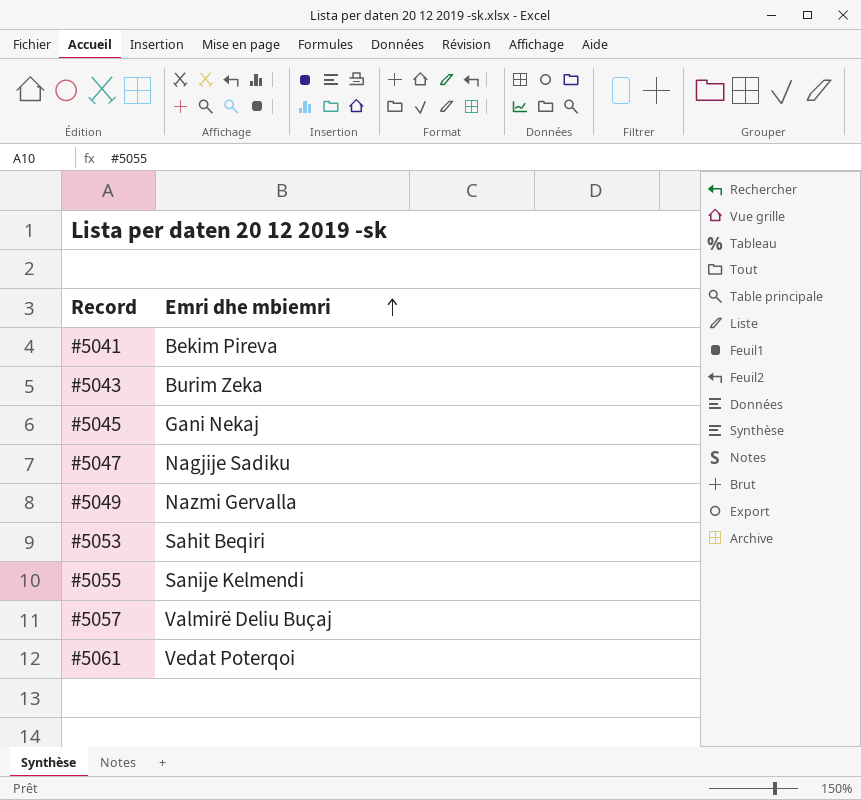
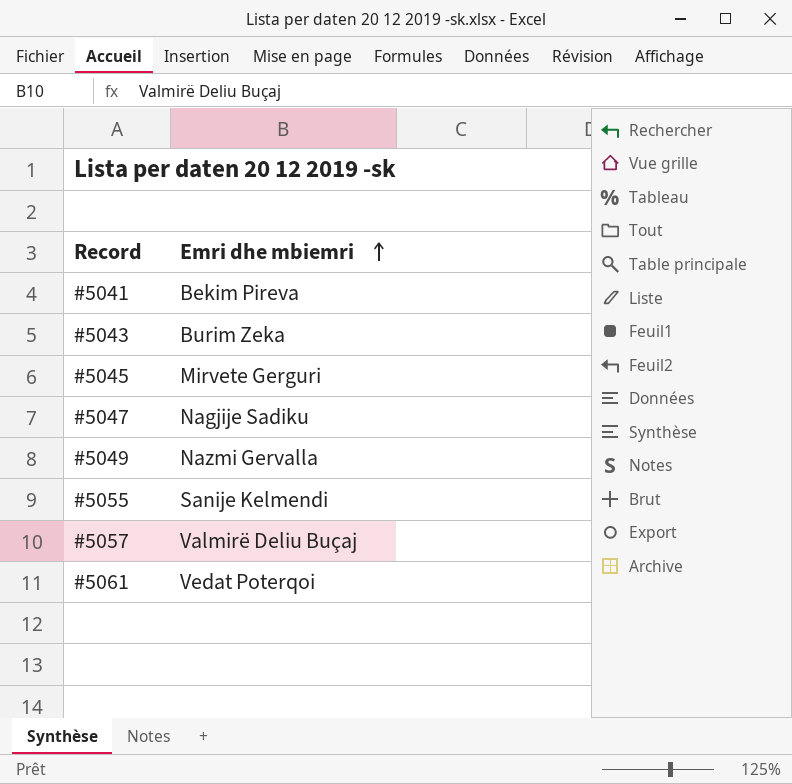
row #5053: Sahit Beqiri -> none
#5045 | Emri dhe mbiemri: Gani Nekaj -> Mirvete Gerguri

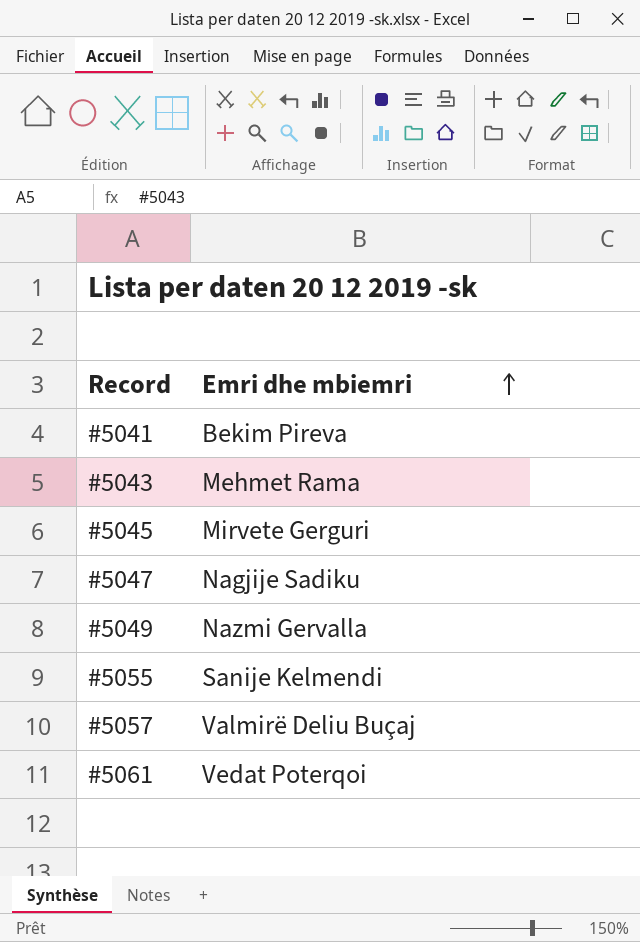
#5043 | Emri dhe mbiemri: Burim Zeka -> Mehmet Rama

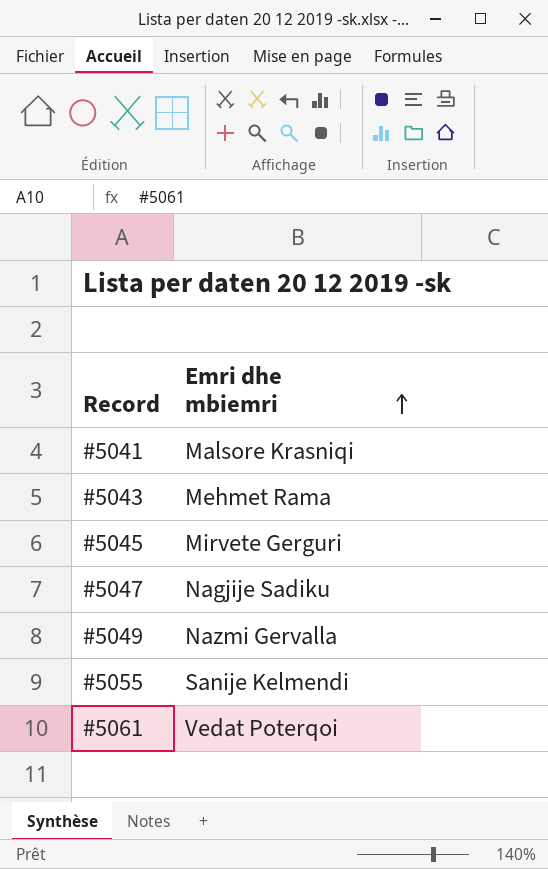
row #5057: Valmirë Deliu Buçaj -> none
#5041 | Emri dhe mbiemri: Bekim Pireva -> Malsore Krasniqi

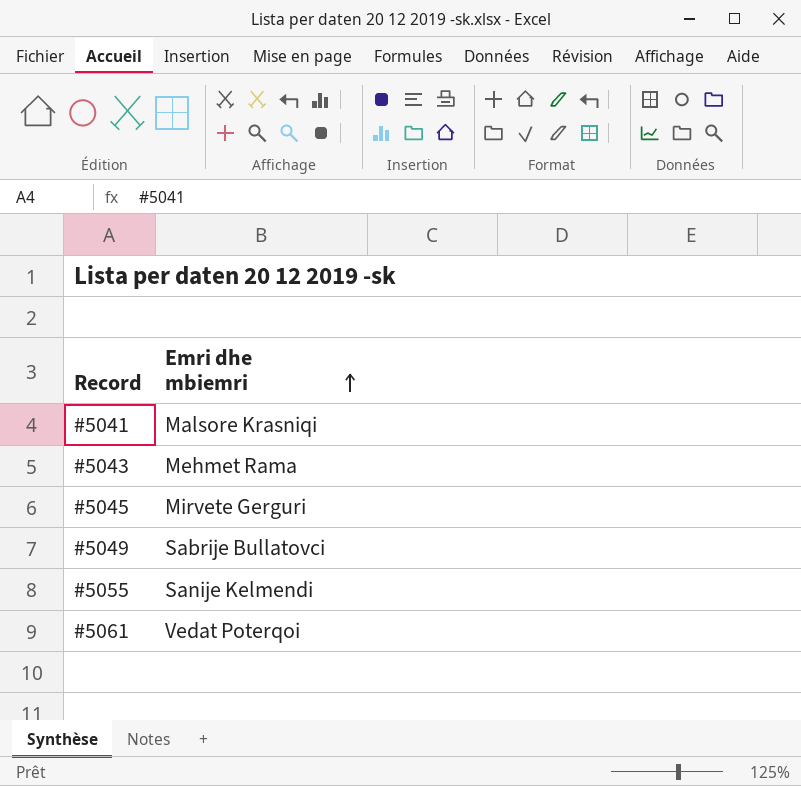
row #5047: Nagjije Sadiku -> none
#5049 | Emri dhe mbiemri: Nazmi Gervalla -> Sabrije Bullatovci

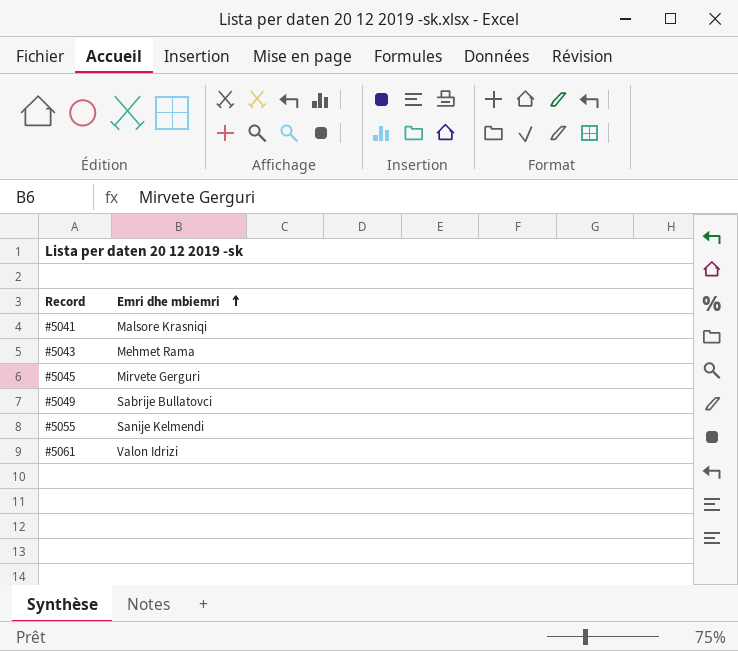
#5061 | Emri dhe mbiemri: Vedat Poterqoi -> Valon Idrizi

